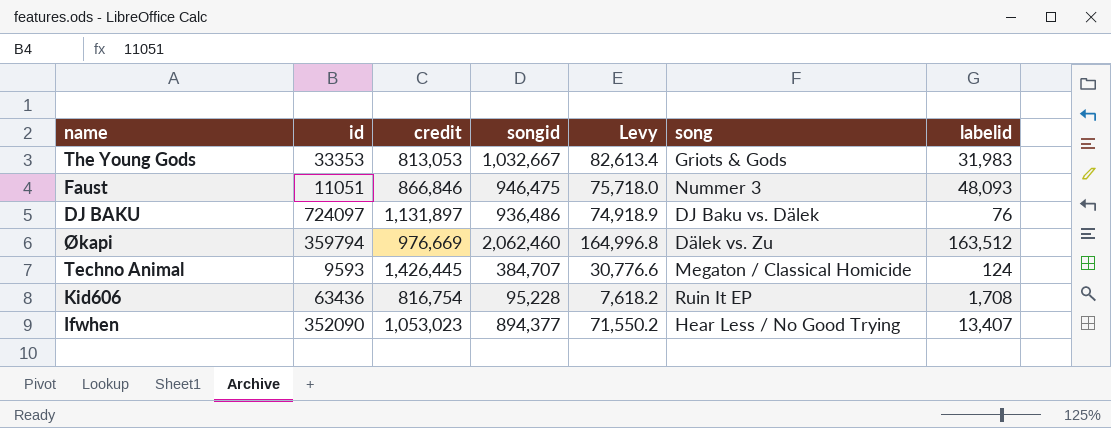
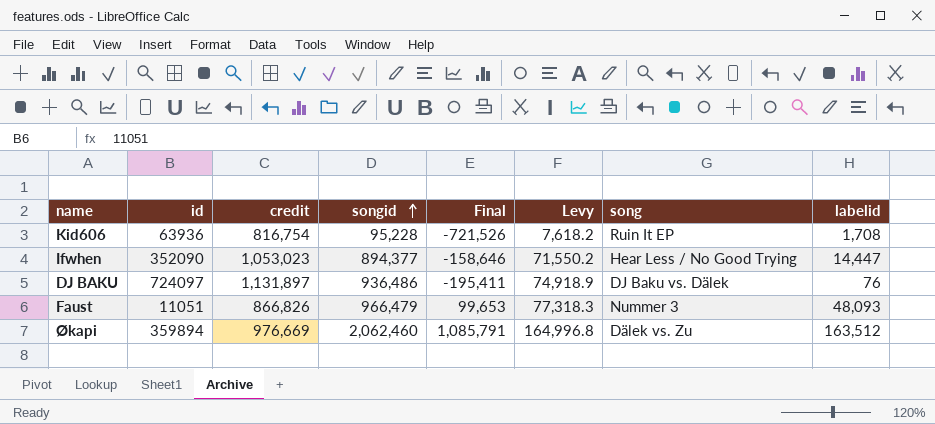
row order: none -> songid ascending
column Final | formula: none -> [songid] - [credit]
row The Young Gods: 33353 | 813,053 | 1,032,667 | 82,613.4 | Griots & Gods | 31,983 -> none
row Techno Animal: 9593 | 1,426,445 | 384,707 | 30,776.6 | Megaton / Classical Homicide | 124 -> none
Kid606 | id: 63436 -> 63936
Ifwhen | labelid: 13,407 -> 14,447
Faust | credit: 866,846 -> 866,826
Faust | songid: 946,475 -> 966,479
Faust | Levy: 75,718.0 -> 77,318.3
Økapi | id: 359794 -> 359894

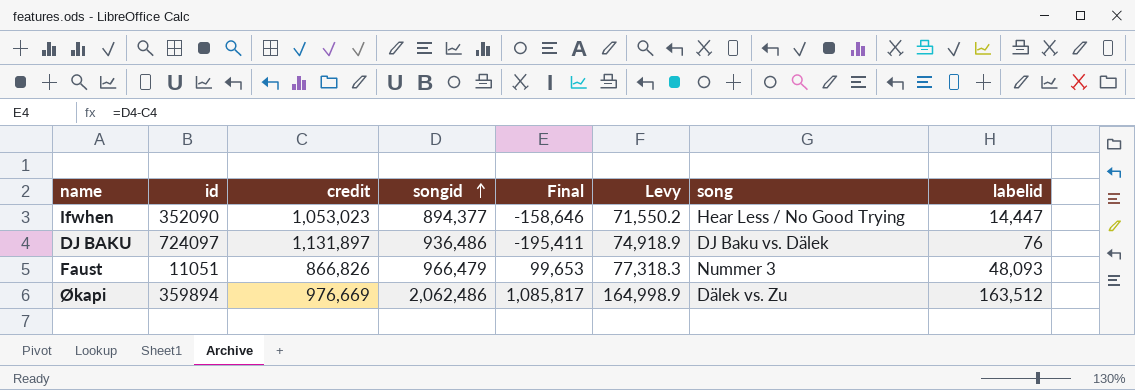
row Kid606: 63936 | 816,754 | 95,228 | -721,526 | 7,618.2 | Ruin It EP | 1,708 -> none
Økapi | songid: 2,062,460 -> 2,062,486
Økapi | Final: 1,085,791 -> 1,085,817
Økapi | Levy: 164,996.8 -> 164,998.9

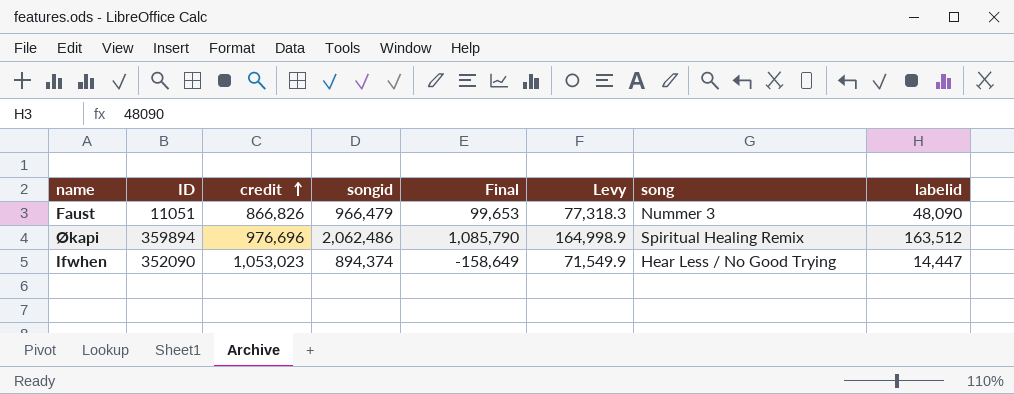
row order: songid ascending -> credit ascending
column name: id -> ID
row DJ BAKU: 724097 | 1,131,897 | 936,486 | -195,411 | 74,918.9 | DJ Baku vs. Dälek | 76 -> none
Faust | labelid: 48,093 -> 48,090
Økapi | credit: 976,669 -> 976,696
Økapi | Final: 1,085,817 -> 1,085,790
Økapi | song: Dälek vs. Zu -> Spiritual Healing Remix
Ifwhen | songid: 894,377 -> 894,374
Ifwhen | Final: -158,646 -> -158,649
Ifwhen | Levy: 71,550.2 -> 71,549.9

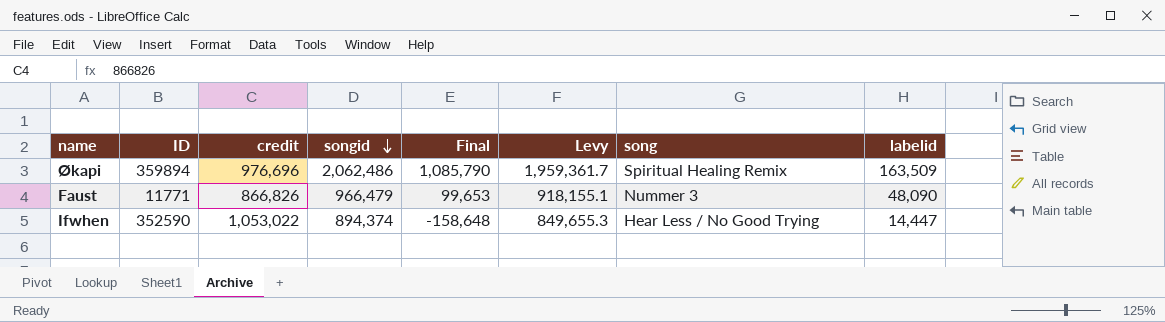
row order: credit ascending -> songid descending
column Levy | formula: [songid] * 0.08 -> [songid] * 0.95
Økapi | labelid: 163,512 -> 163,509
Faust | ID: 11051 -> 11771
Ifwhen | ID: 352090 -> 352590
Ifwhen | credit: 1,053,023 -> 1,053,022
Ifwhen | Final: -158,649 -> -158,648

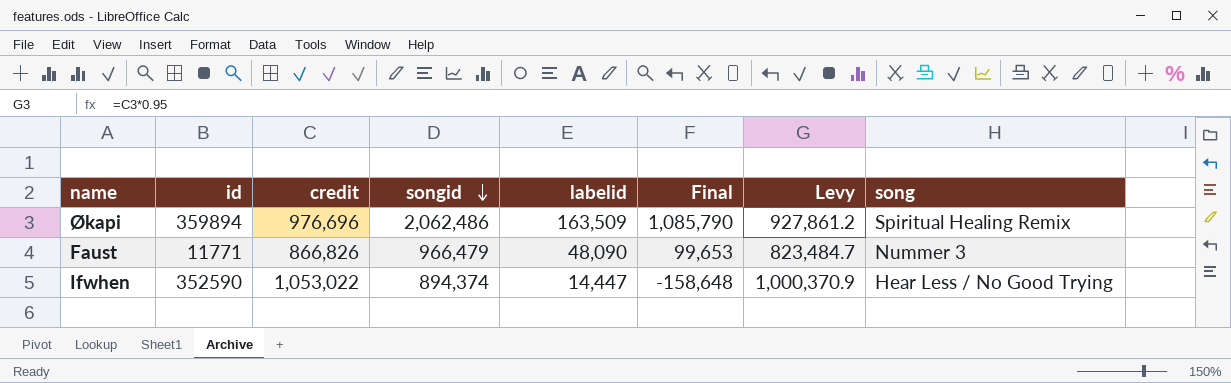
column name: ID -> id
column labelid | position: 8 -> 5
column Levy | formula: [songid] * 0.95 -> [credit] * 0.95

